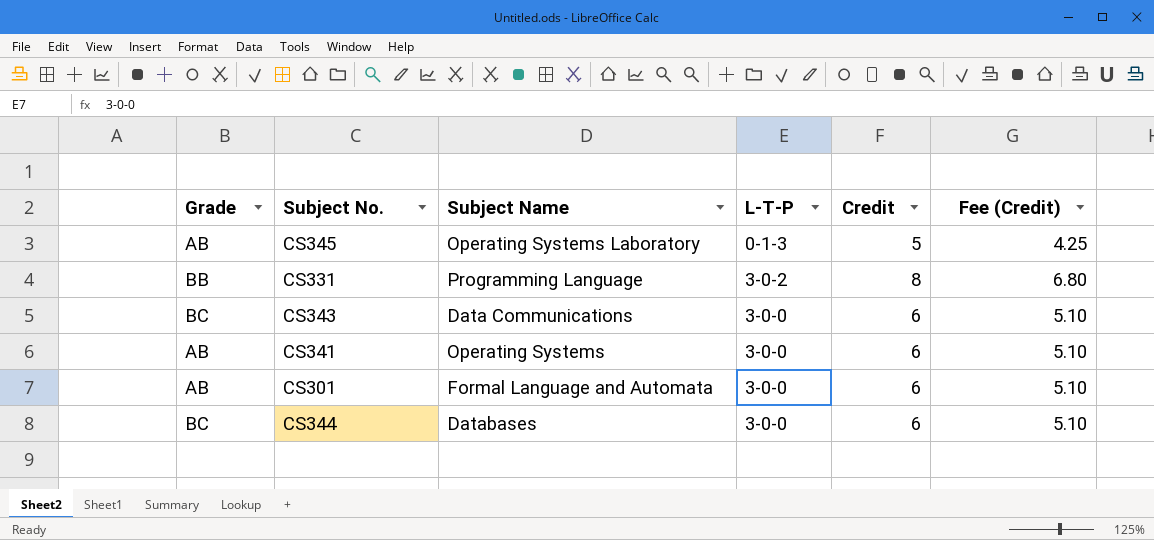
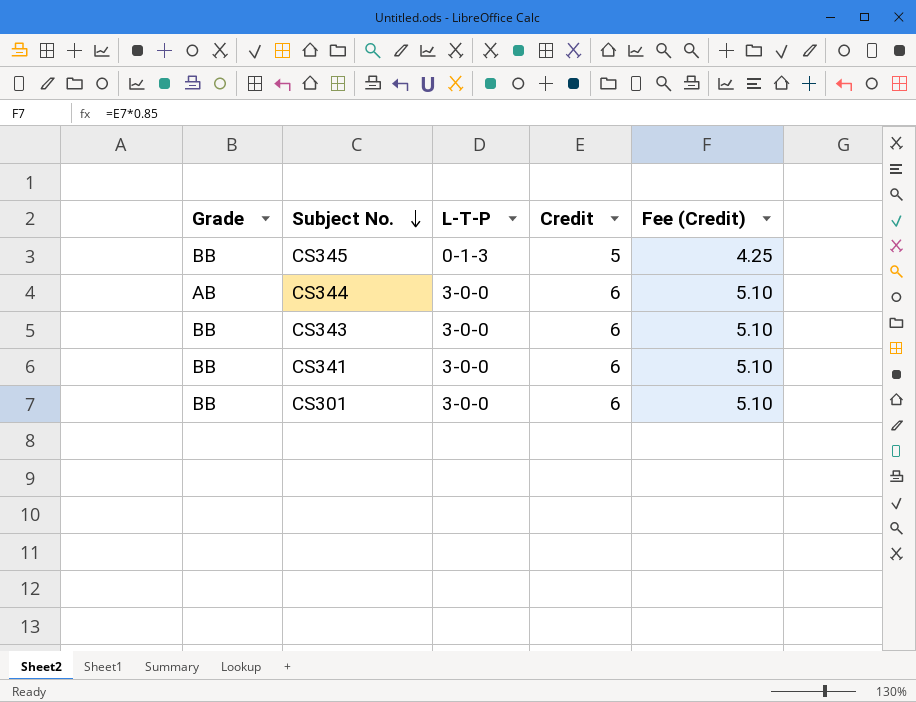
row order: none -> Subject No. descending
column Subject Name | position: 3 -> none
row CS331: BB | Programming Language | 3-0-2 | 8 | 6.80 -> none
CS345 | Grade: AB -> BB
CS344 | Grade: BC -> AB
CS343 | Grade: BC -> BB
CS341 | Grade: AB -> BB
CS301 | Grade: AB -> BB

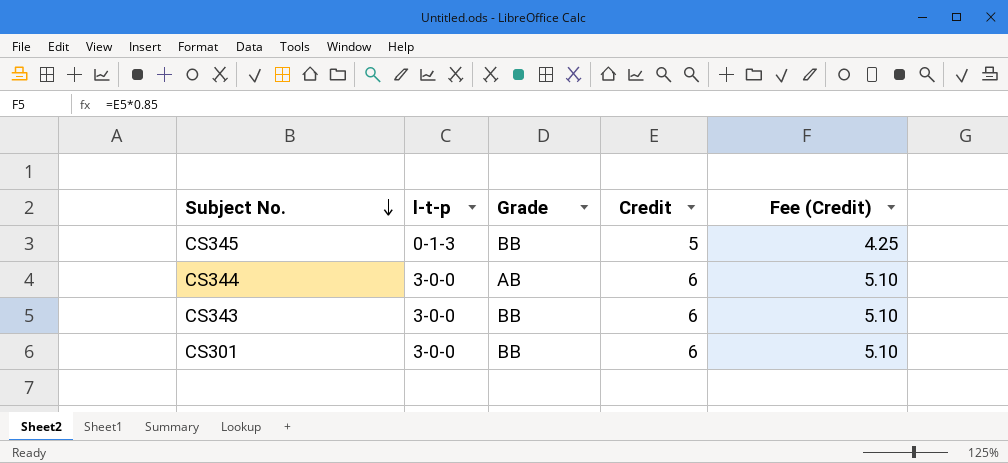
column name: L-T-P -> l-t-p
column Grade | position: 1 -> 3
row CS341: BB | 3-0-0 | 6 | 5.10 -> none

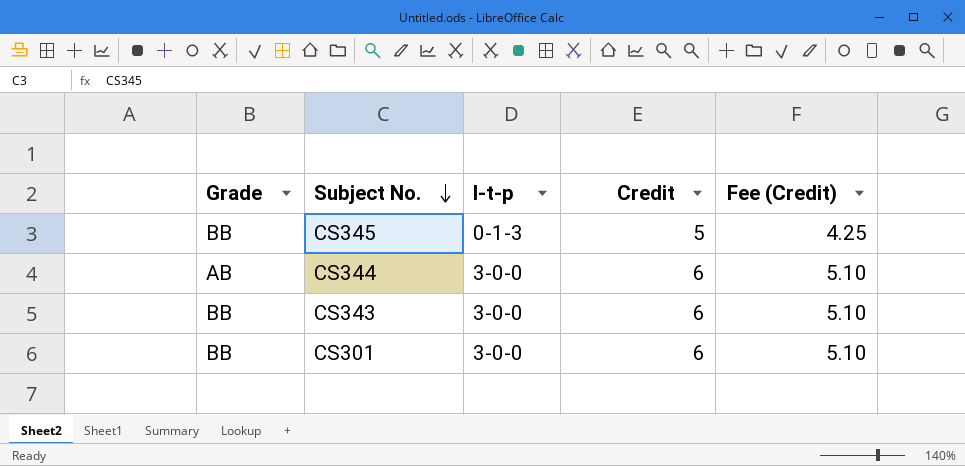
column Grade | position: 3 -> 1

